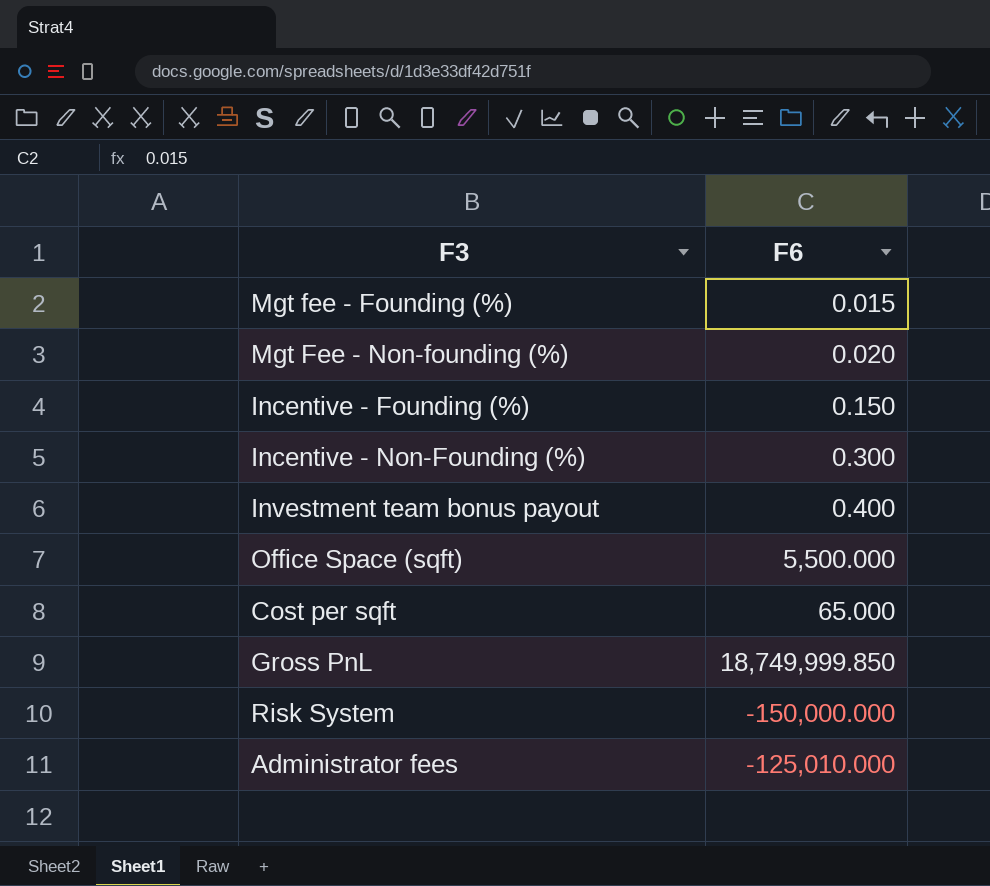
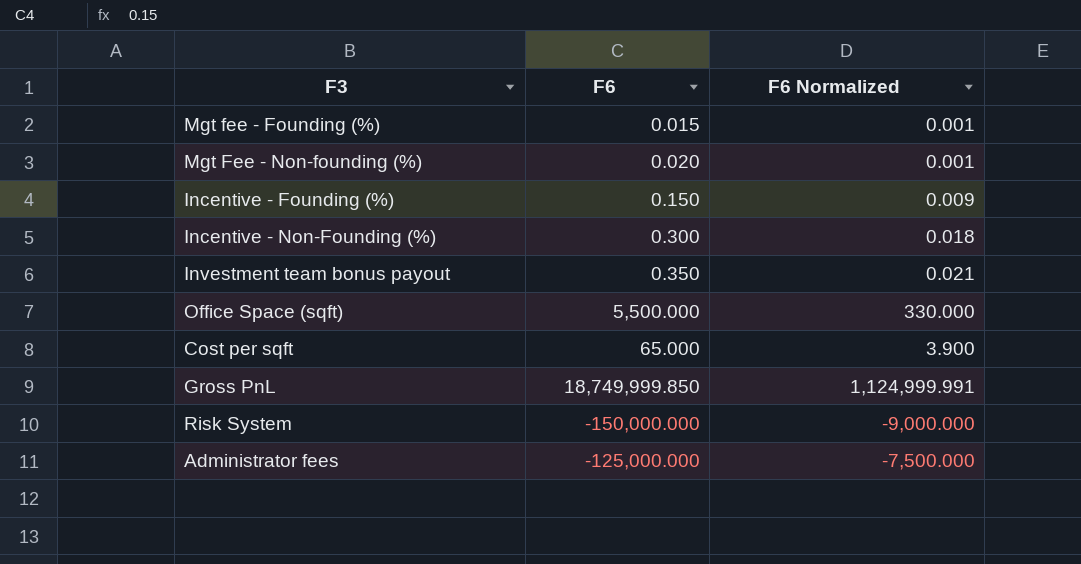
column F6 Normalized | formula: none -> [F6] * 0.06
Investment team bonus payout | F6: 0.400 -> 0.350
Administrator fees | F6: -125,010.000 -> -125,000.000

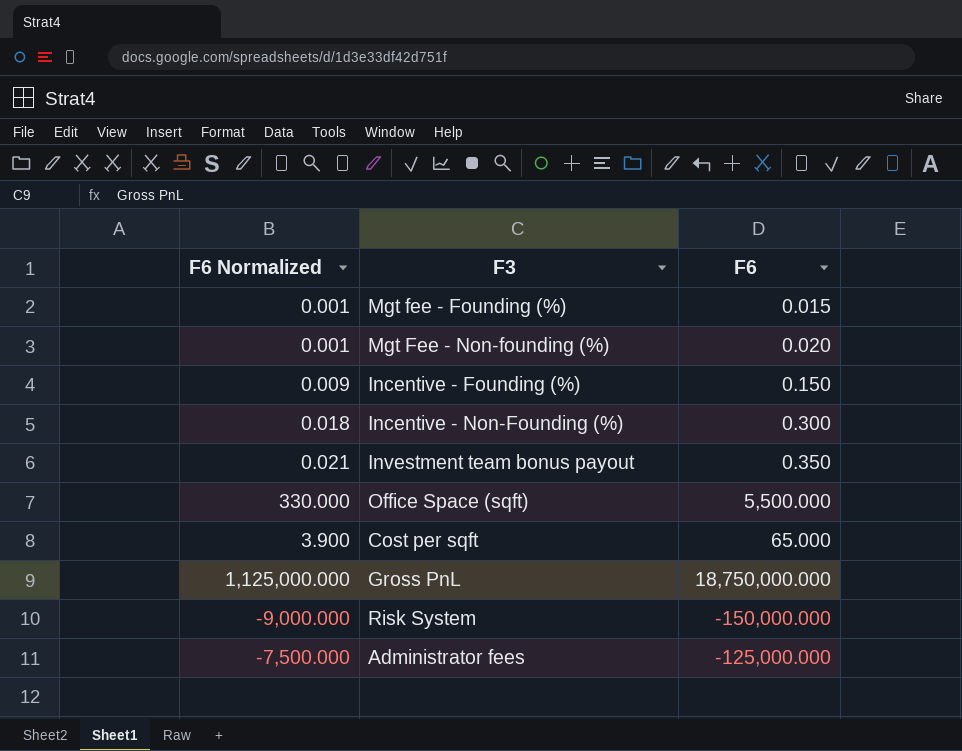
column F6 Normalized | position: 3 -> 1
Gross PnL | F6 Normalized: 1,124,999.991 -> 1,125,000.000
Gross PnL | F6: 18,749,999.850 -> 18,750,000.000

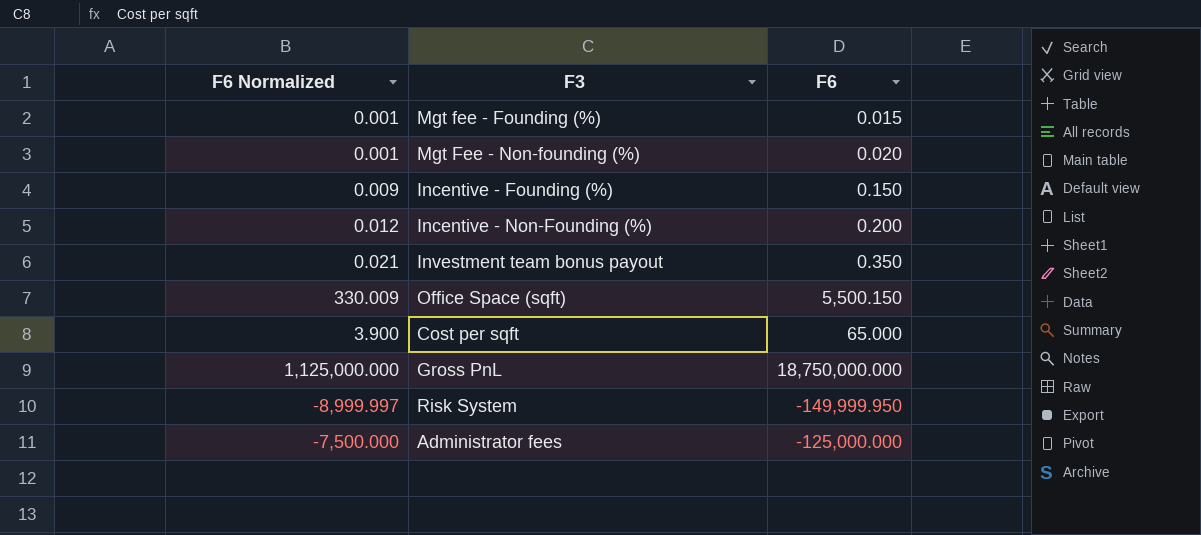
Incentive - Non-Founding (%) | F6 Normalized: 0.018 -> 0.012
Incentive - Non-Founding (%) | F6: 0.300 -> 0.200
Office Space (sqft) | F6 Normalized: 330.000 -> 330.009
Office Space (sqft) | F6: 5,500.000 -> 5,500.150
Risk System | F6 Normalized: -9,000.000 -> -8,999.997
Risk System | F6: -150,000.000 -> -149,999.950

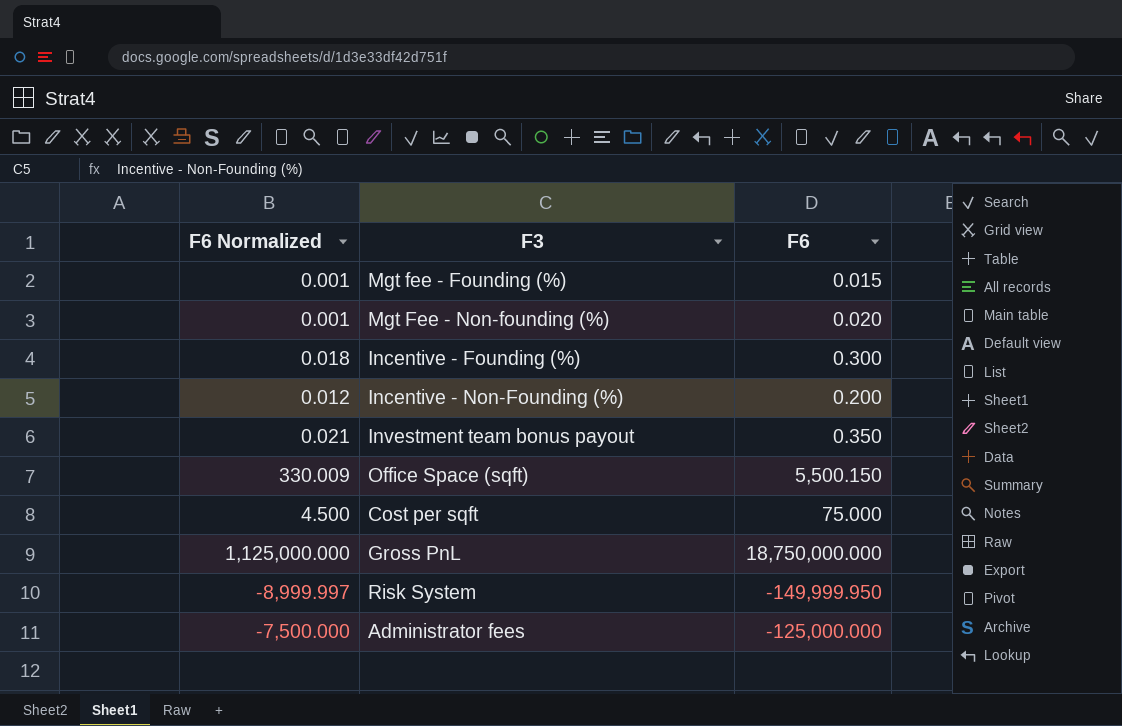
Incentive - Founding (%) | F6 Normalized: 0.009 -> 0.018
Incentive - Founding (%) | F6: 0.150 -> 0.300
Cost per sqft | F6 Normalized: 3.900 -> 4.500
Cost per sqft | F6: 65.000 -> 75.000

